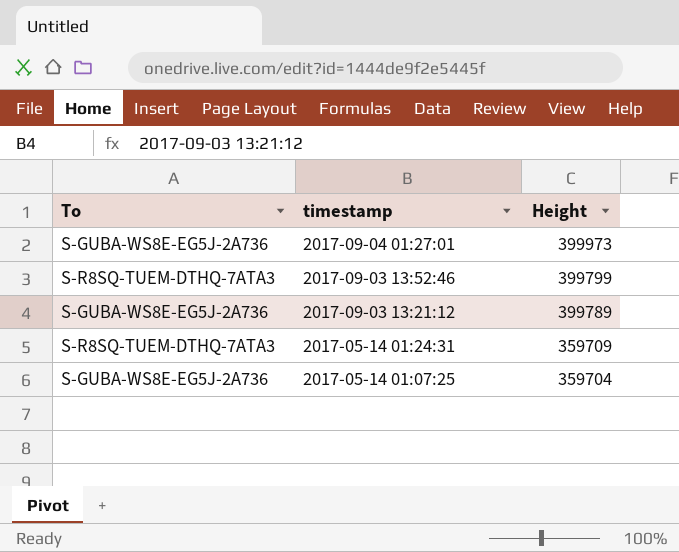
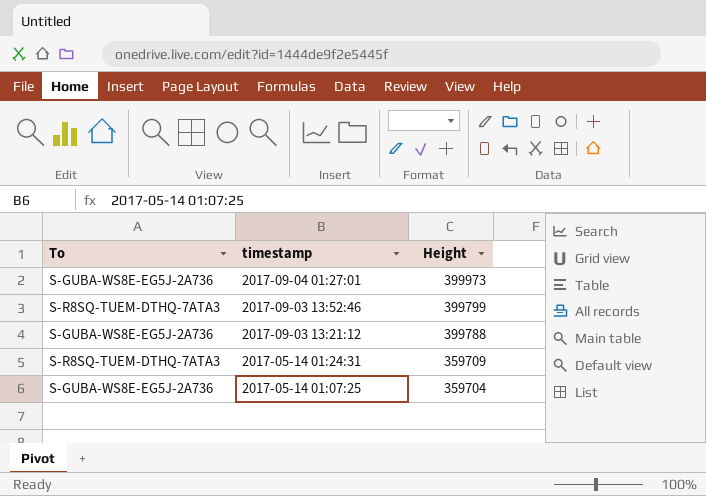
2017-09-03 13:21:12 | Height: 399789 -> 399788

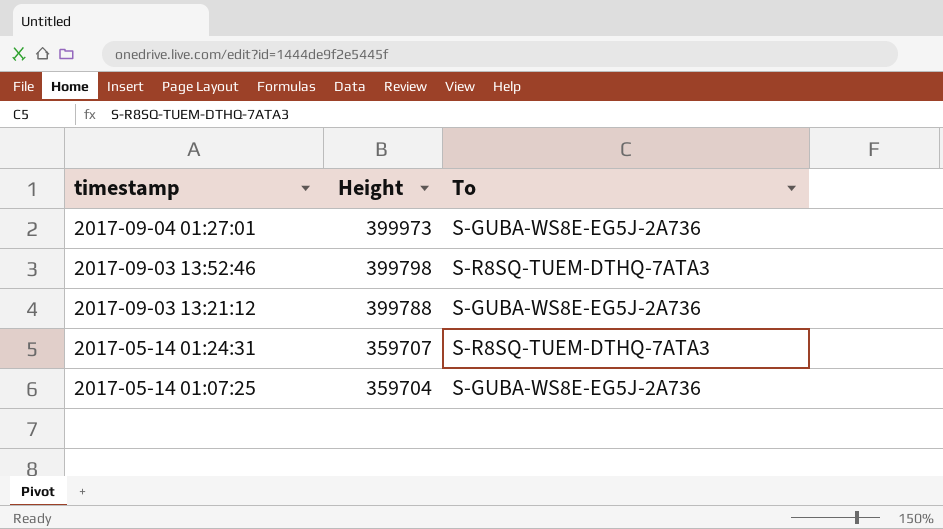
column To | position: 1 -> 3
2017-09-03 13:52:46 | Height: 399799 -> 399798
2017-05-14 01:24:31 | Height: 359709 -> 359707

